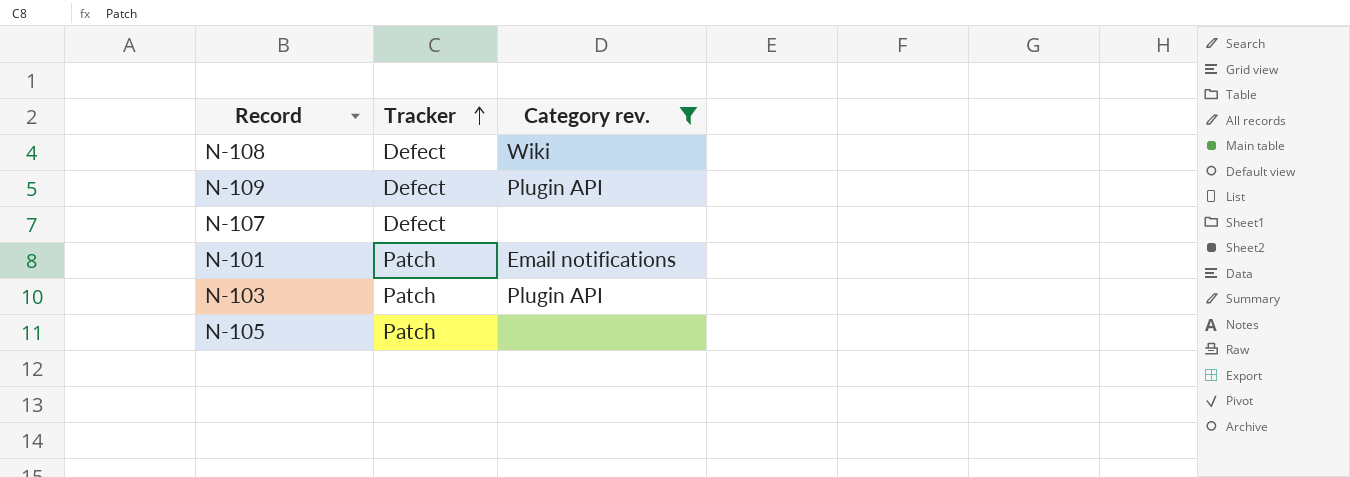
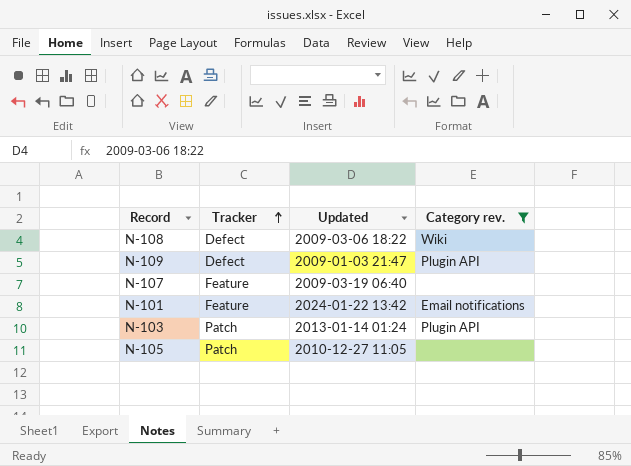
column Updated | position: none -> 3
N-107 | Tracker: Defect -> Feature
N-101 | Tracker: Patch -> Feature

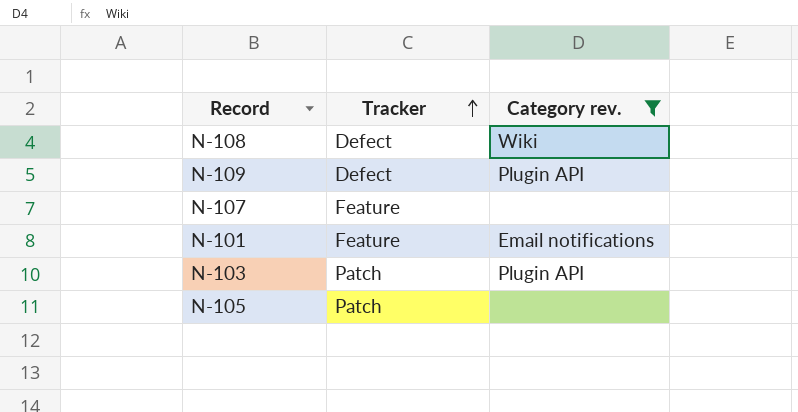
column Updated | position: 3 -> none

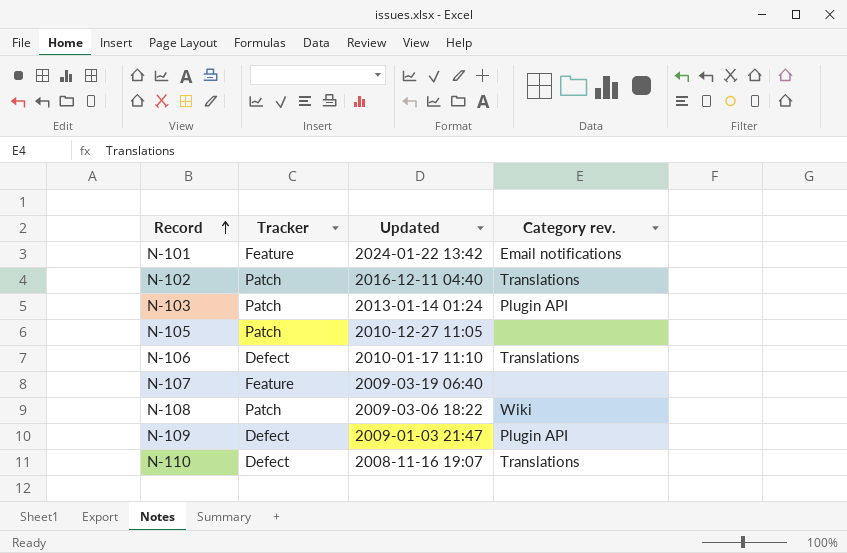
filter: Category rev. != Translations -> none
row order: Tracker ascending -> Record ascending
column Updated | position: none -> 3
N-108 | Tracker: Defect -> Patch

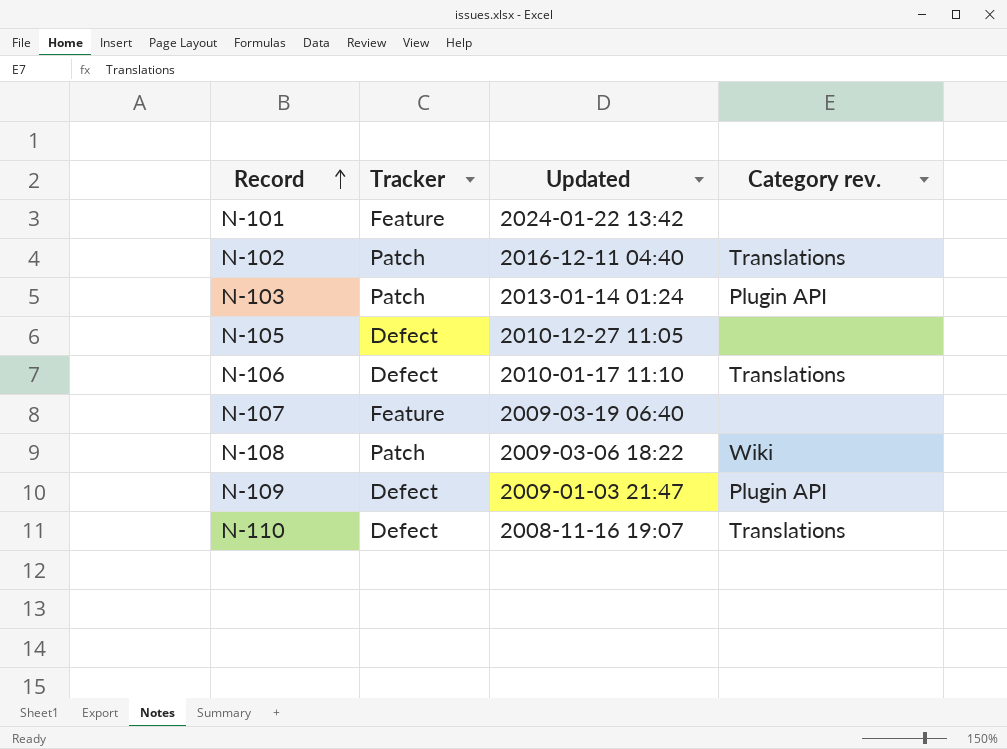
N-101 | Category rev.: Email notifications -> none
N-105 | Tracker: Patch -> Defect

